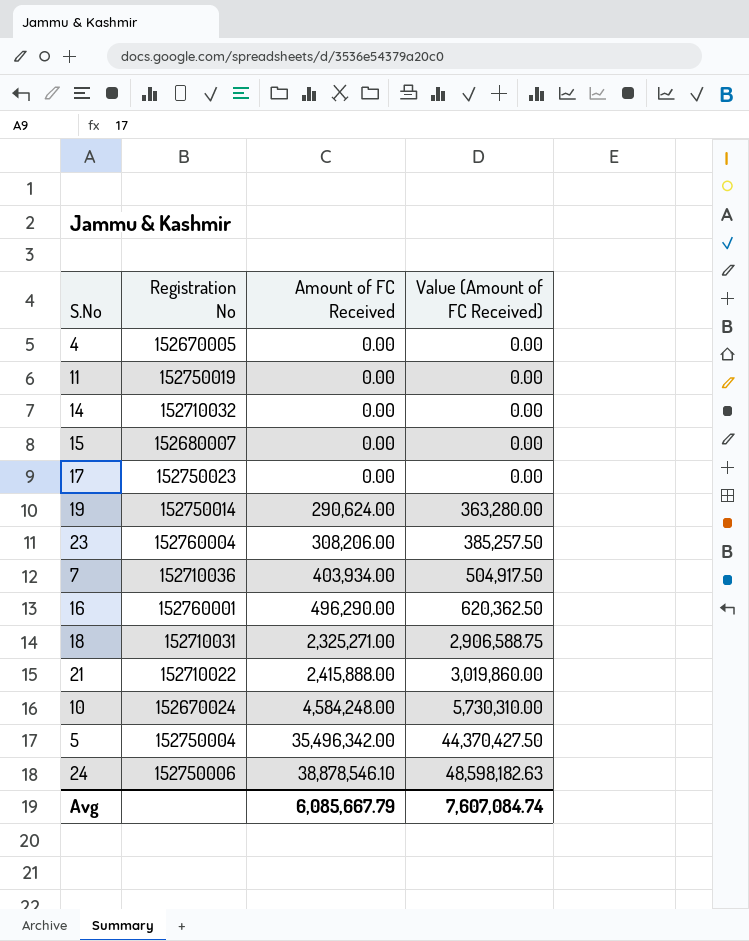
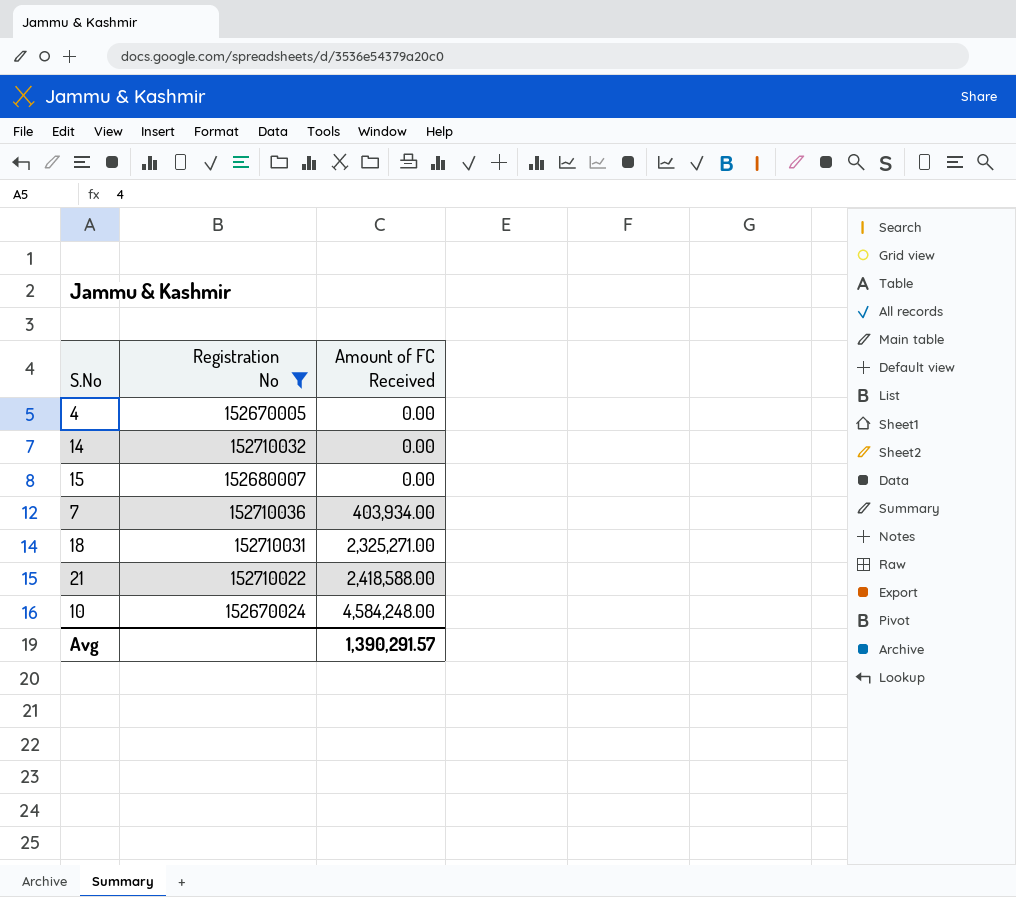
filter: none -> Registration No <= 152710036
column Value (Amount of FC Received) | formula: [Amount of FC Received] * 1.25 -> none
21 | Amount of FC Received: 2,415,888.00 -> 2,418,588.00
Avg | Amount of FC Received: 6,085,667.79 -> 1,390,291.57

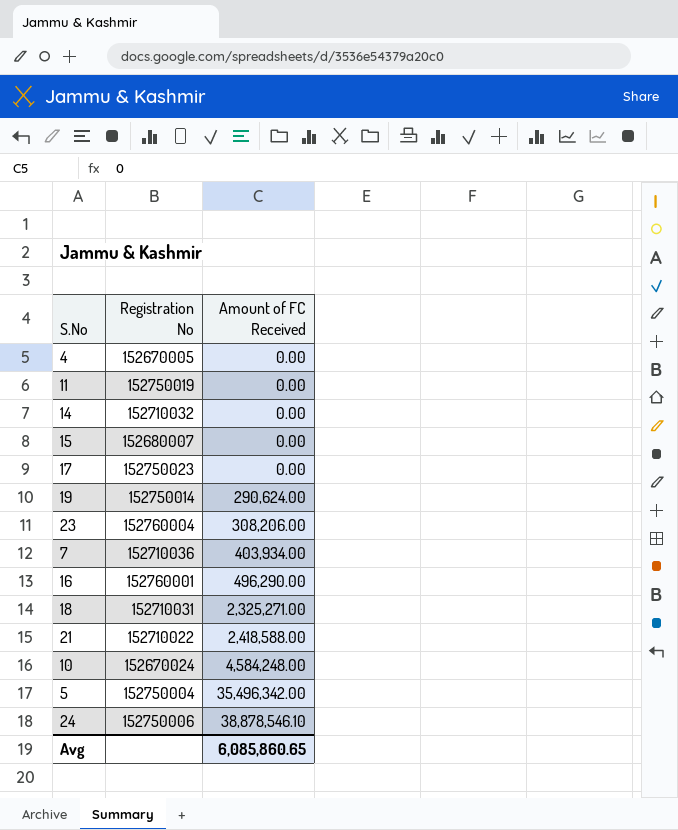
filter: Registration No <= 152710036 -> none
Avg | Amount of FC Received: 1,390,291.57 -> 6,085,860.65

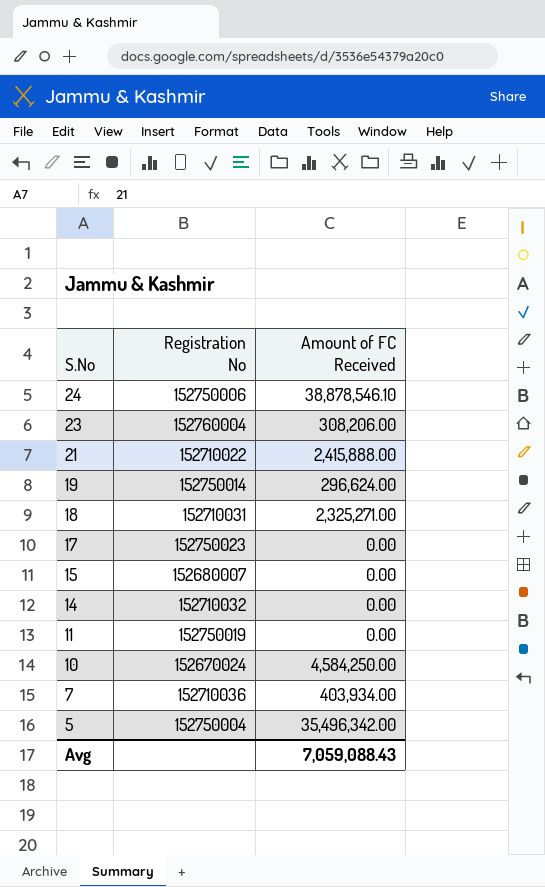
row order: Amount of FC Received ascending -> S.No descending
row 4: 152670005 | 0.00 -> none
row 16: 152760001 | 496,290.00 -> none
21 | Amount of FC Received: 2,418,588.00 -> 2,415,888.00
19 | Amount of FC Received: 290,624.00 -> 296,624.00
10 | Amount of FC Received: 4,584,248.00 -> 4,584,250.00
Avg | Amount of FC Received: 6,085,860.65 -> 7,059,088.43

